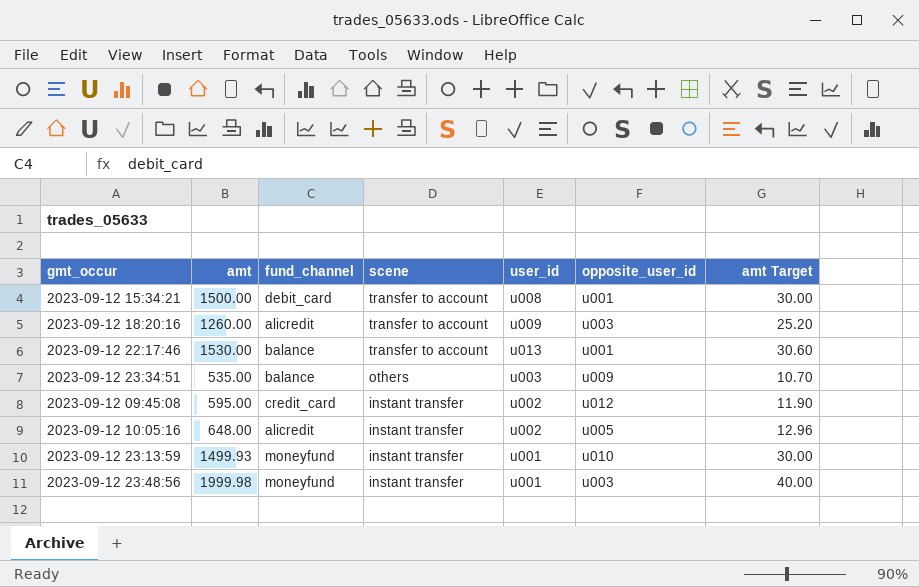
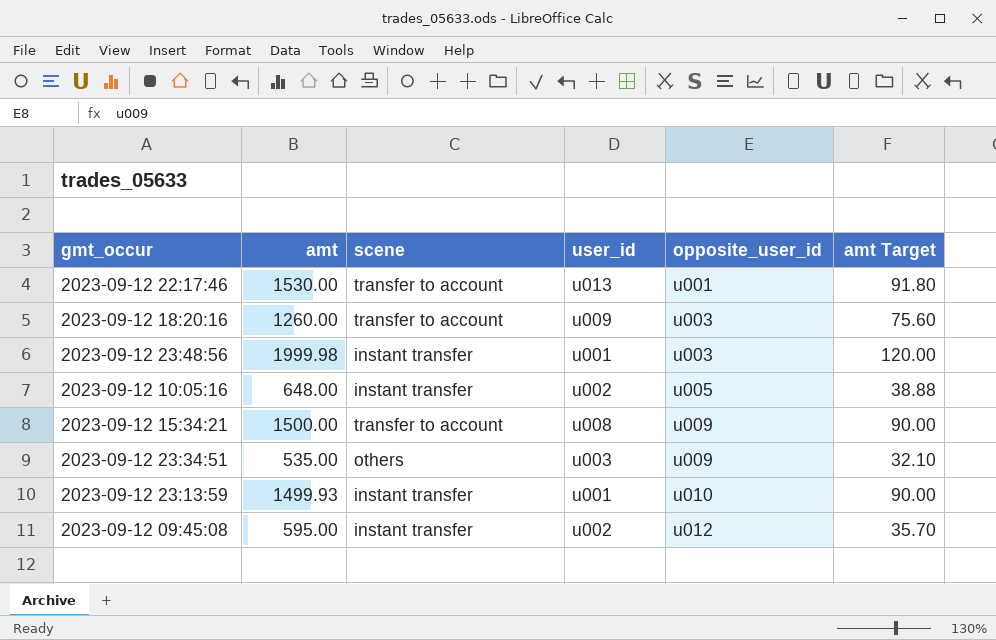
row order: scene descending -> opposite_user_id ascending
column fund_channel | position: 3 -> none
column amt Target | formula: [amt] * 0.02 -> [amt] * 0.06
2023-09-12 15:34:21 | opposite_user_id: u001 -> u009

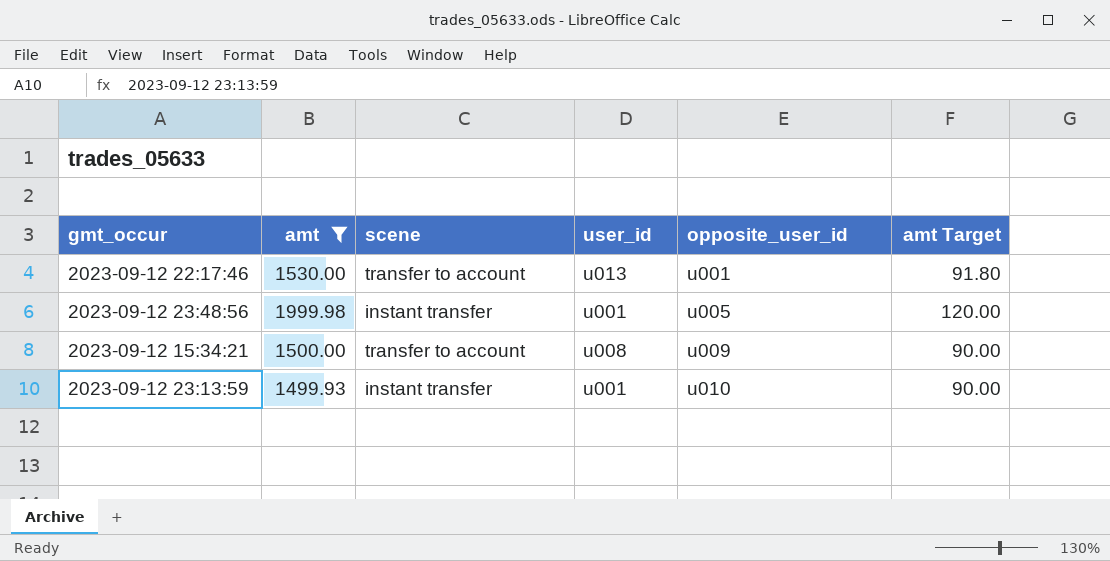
filter: none -> amt >= 1499.93
2023-09-12 23:48:56 | opposite_user_id: u003 -> u005

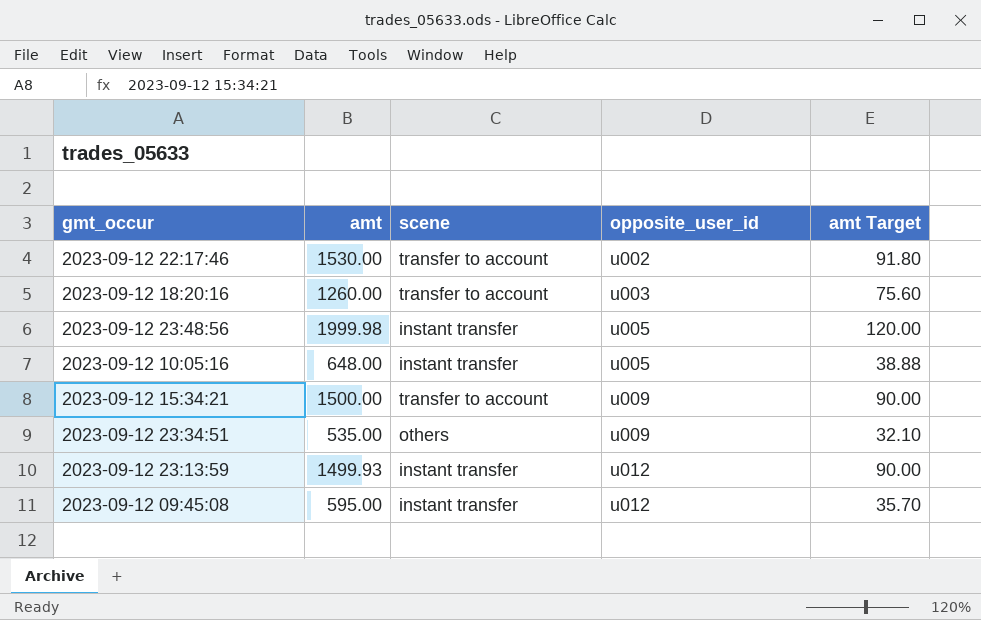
filter: amt >= 1499.93 -> none
column user_id | position: 4 -> none
2023-09-12 22:17:46 | opposite_user_id: u001 -> u002
2023-09-12 23:13:59 | opposite_user_id: u010 -> u012

